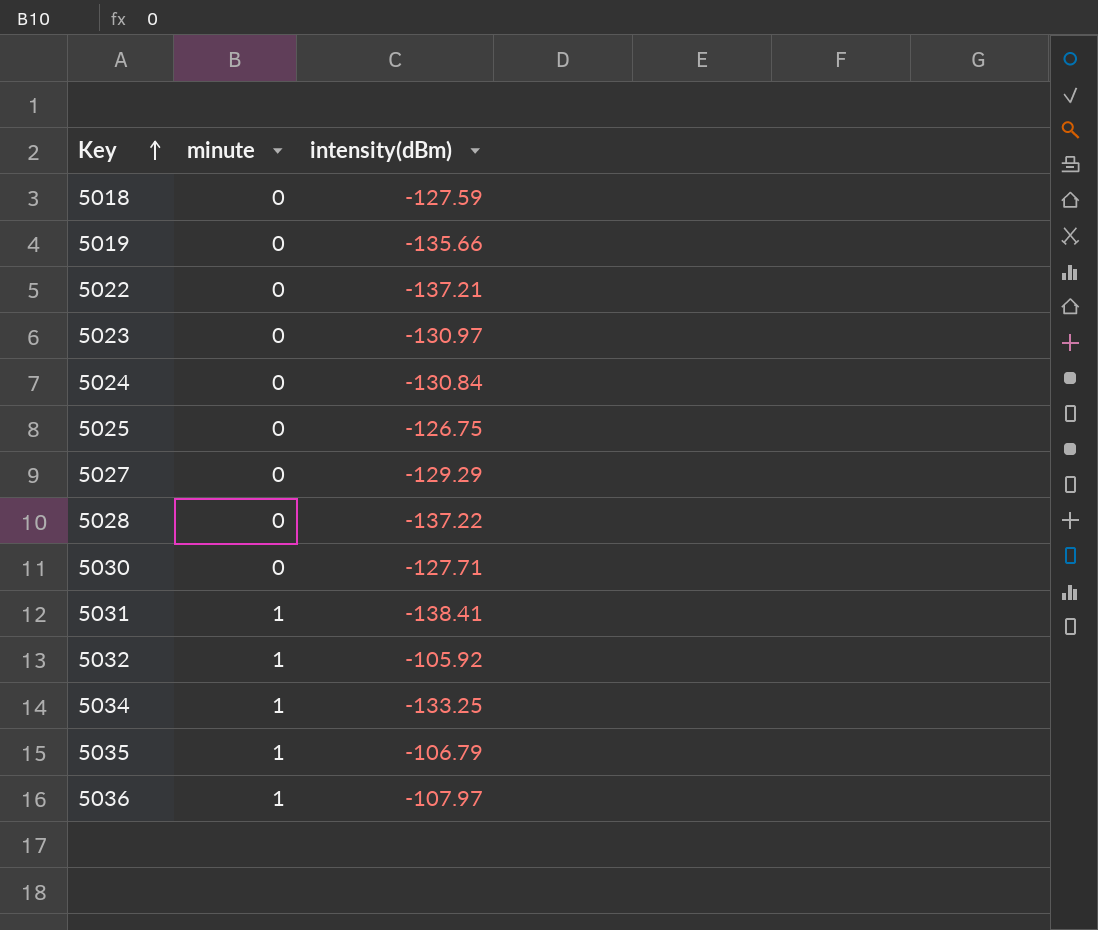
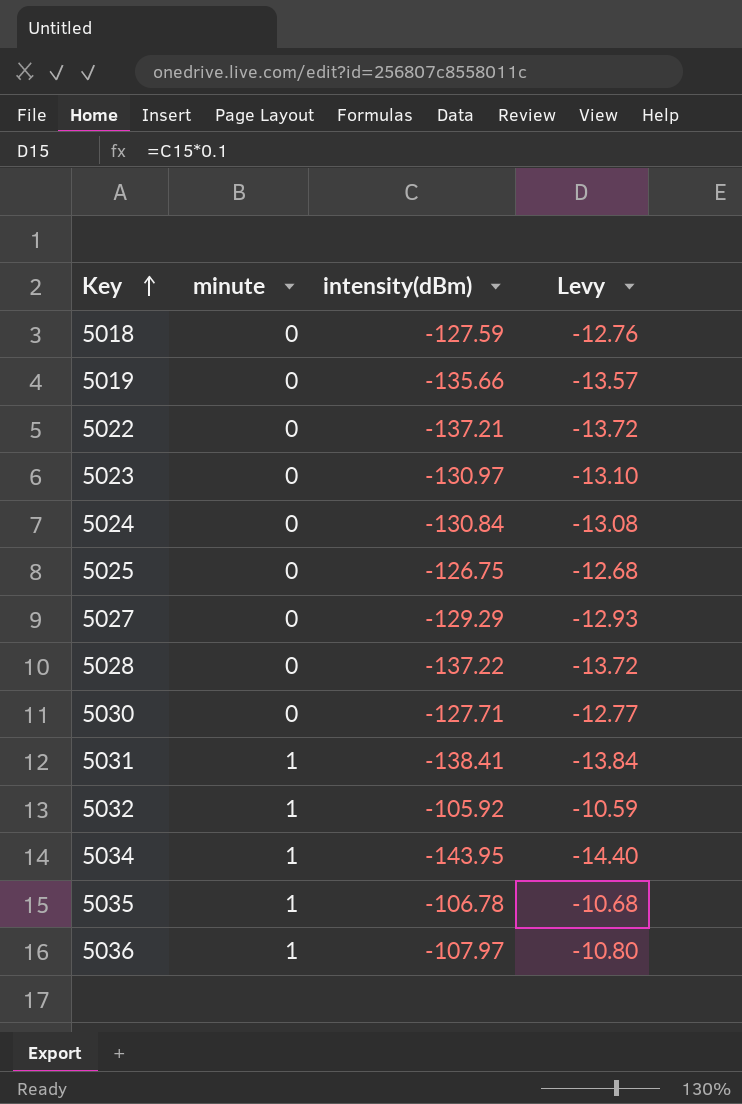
column Levy | formula: none -> [intensity(dBm)] * 0.1
5034 | intensity(dBm): -133.25 -> -143.95
5035 | intensity(dBm): -106.79 -> -106.78

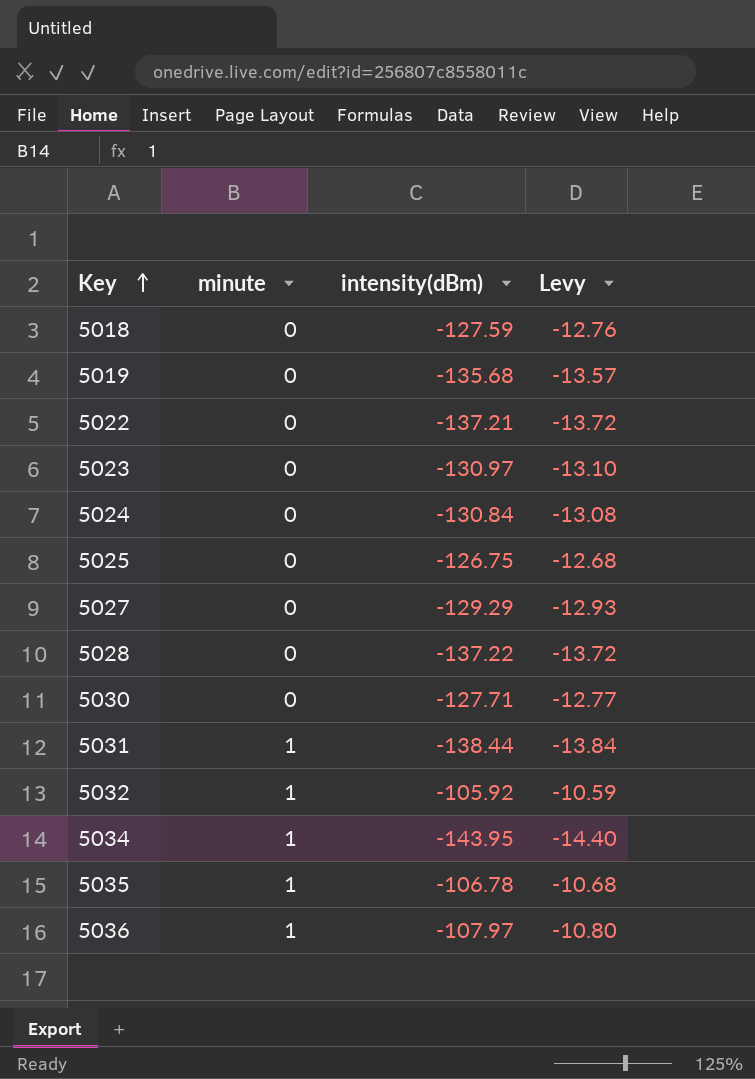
5019 | intensity(dBm): -135.66 -> -135.68
5031 | intensity(dBm): -138.41 -> -138.44

